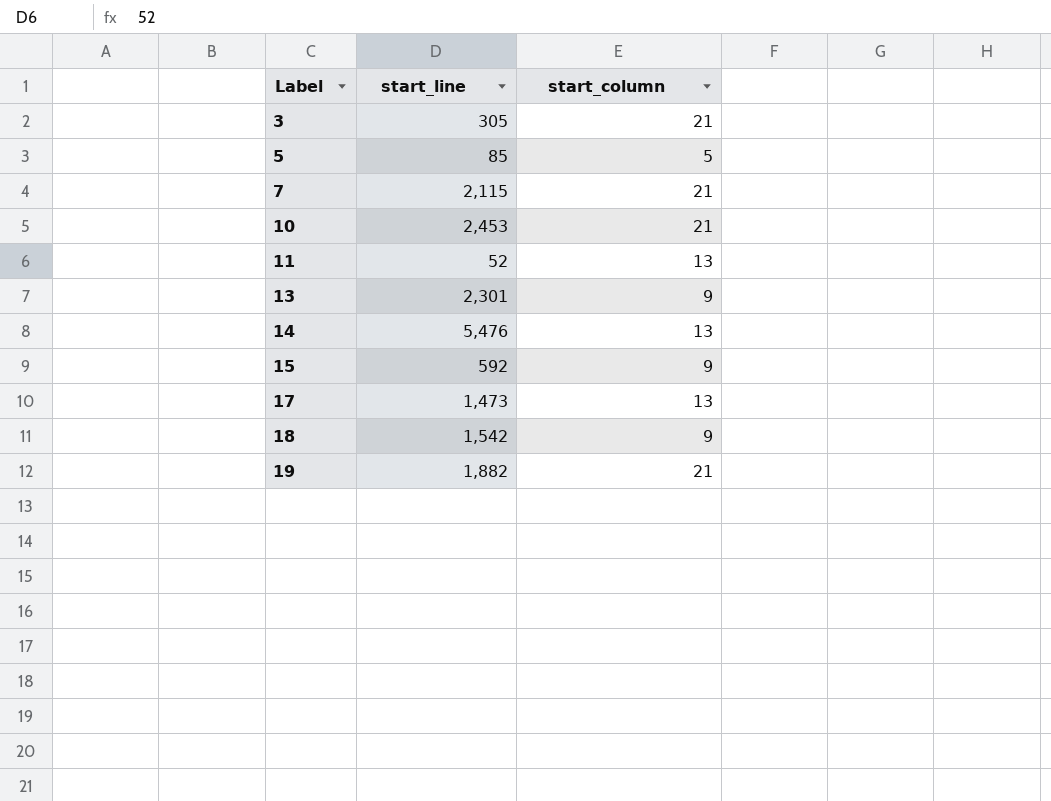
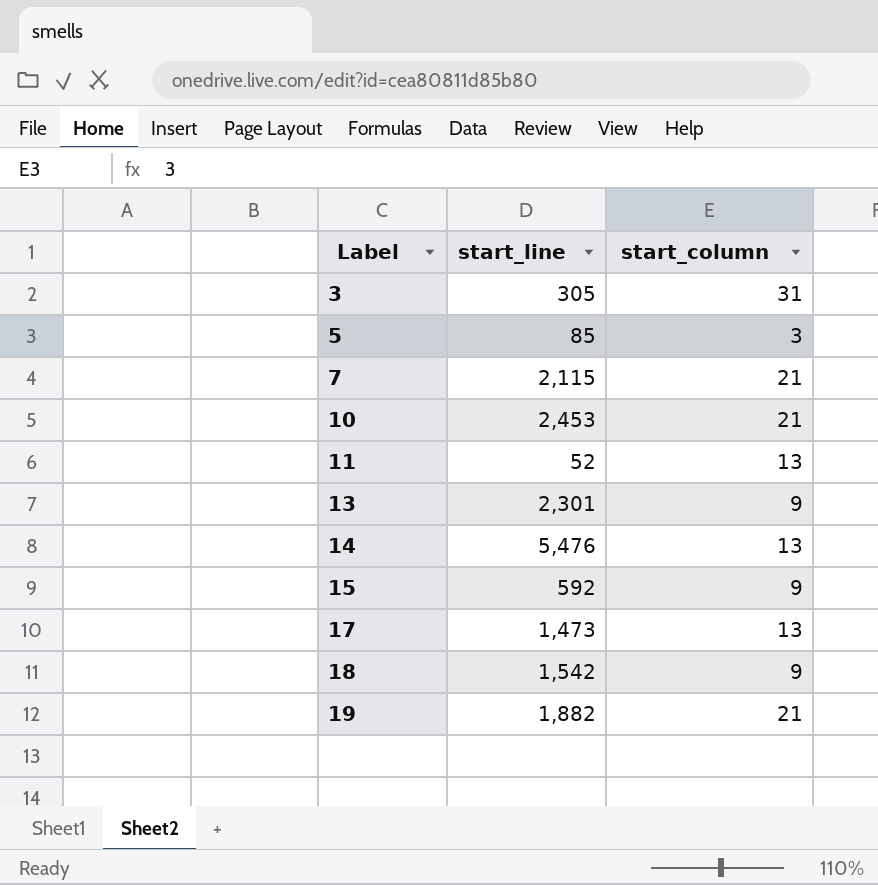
3 | start_column: 21 -> 31
5 | start_column: 5 -> 3

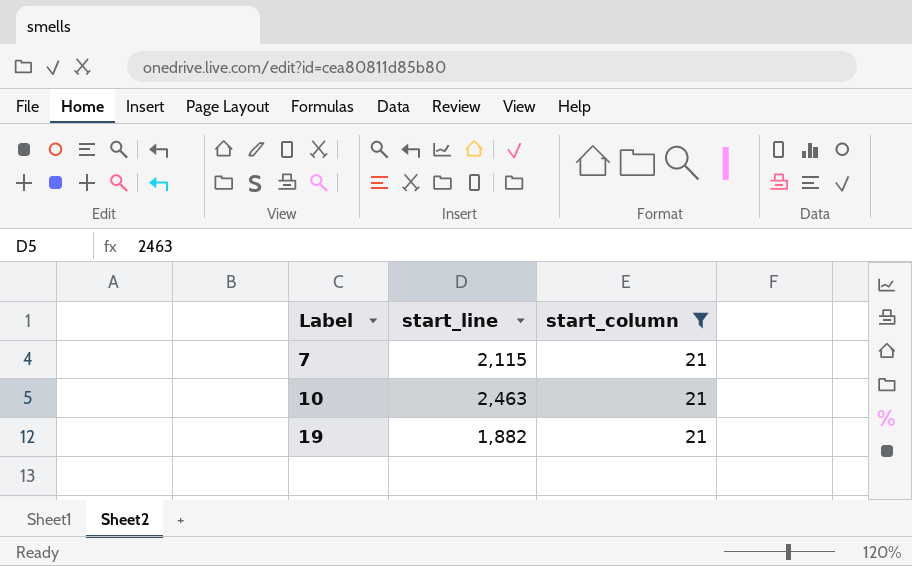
filter: none -> start_column = 21
10 | start_line: 2,453 -> 2,463

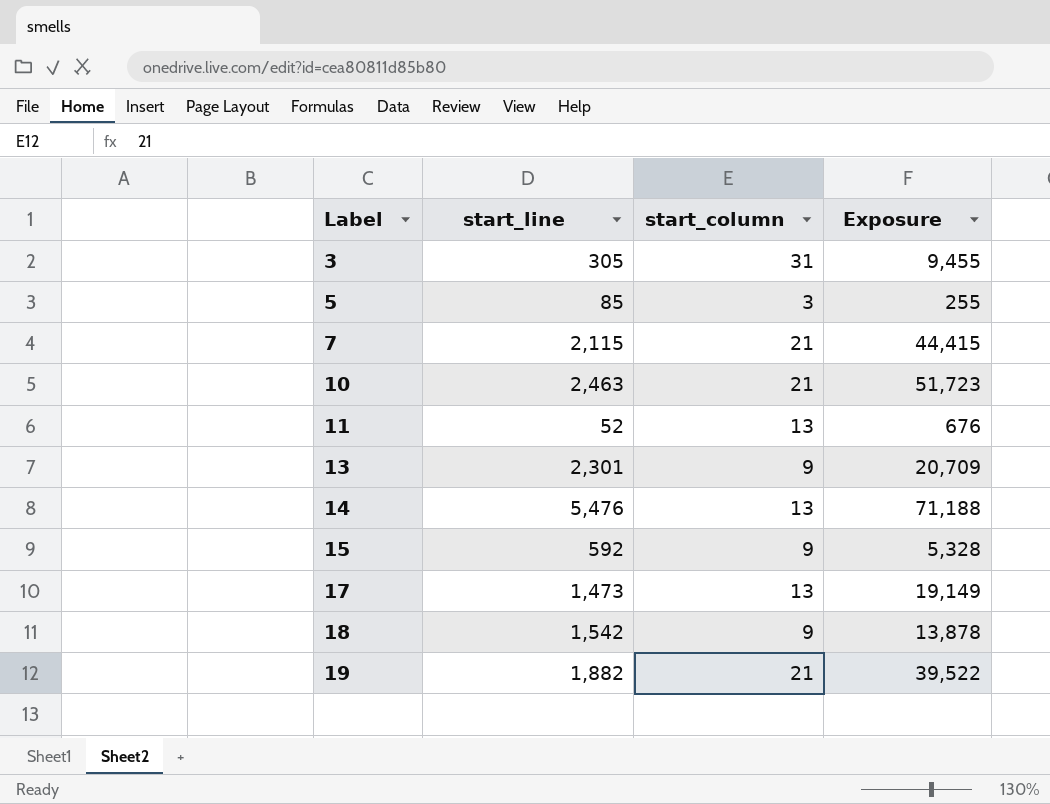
filter: start_column = 21 -> none
column Exposure | formula: none -> [start_line] * [start_column]

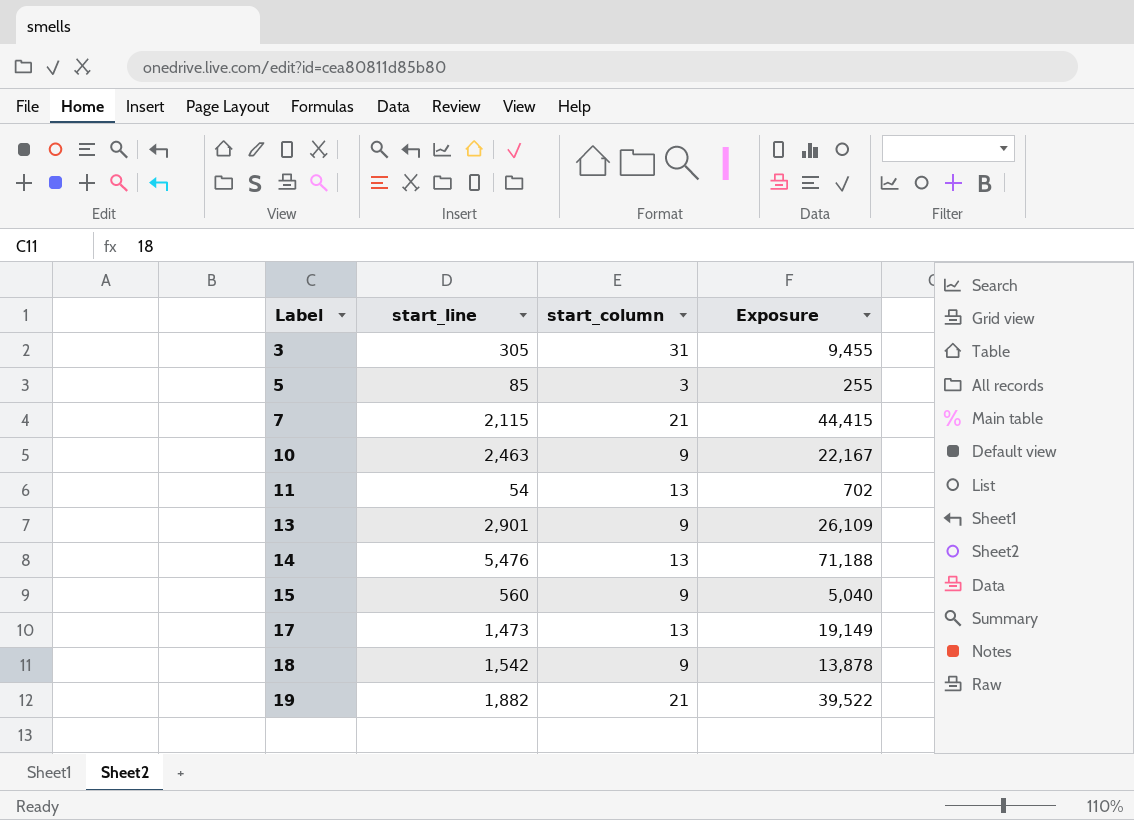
10 | start_column: 21 -> 9
10 | Exposure: 51,723 -> 22,167
11 | start_line: 52 -> 54
11 | Exposure: 676 -> 702
13 | start_line: 2,301 -> 2,901
13 | Exposure: 20,709 -> 26,109
15 | start_line: 592 -> 560
15 | Exposure: 5,328 -> 5,040

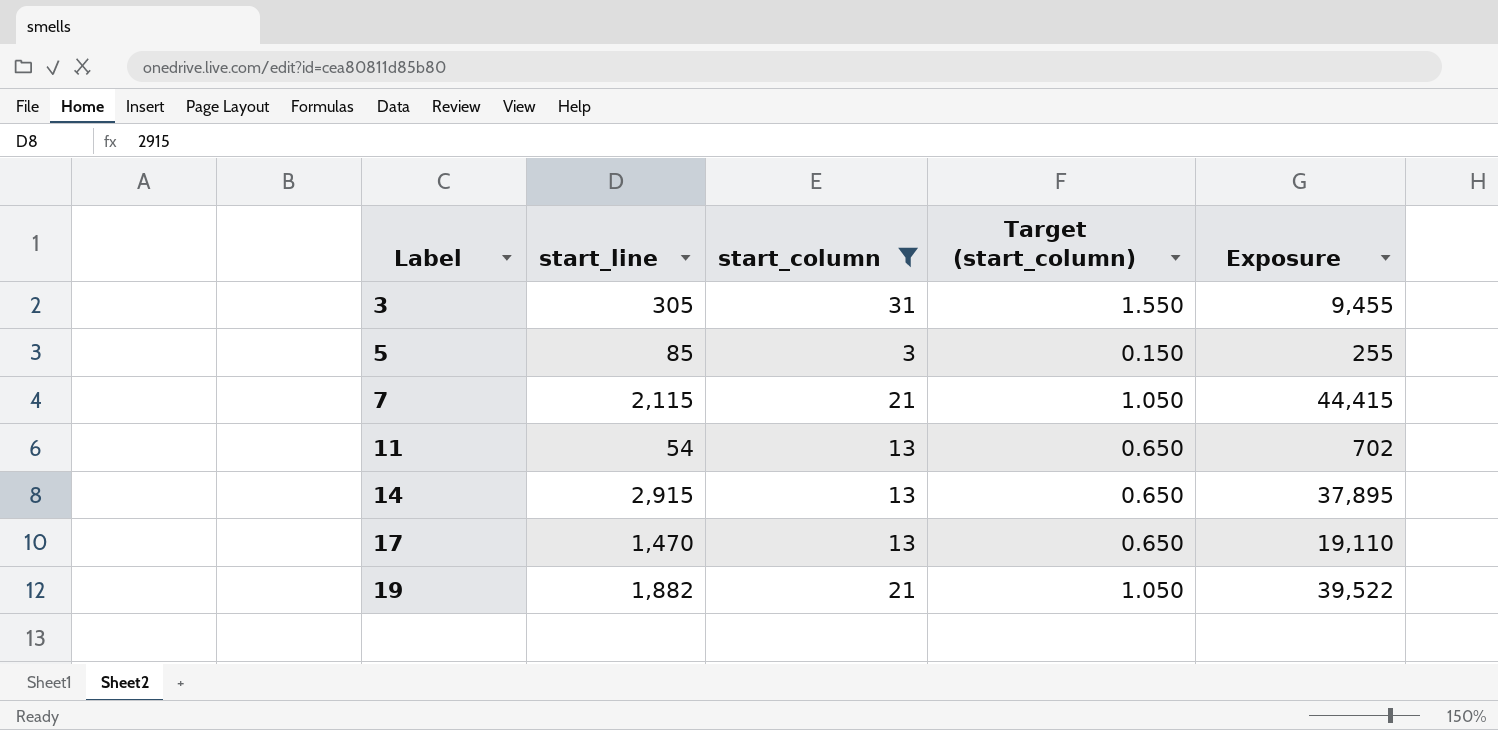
filter: none -> start_column != 9
column Target (start_column) | formula: none -> [start_column] * 0.05
14 | start_line: 5,476 -> 2,915
14 | Exposure: 71,188 -> 37,895
17 | start_line: 1,473 -> 1,470
17 | Exposure: 19,149 -> 19,110

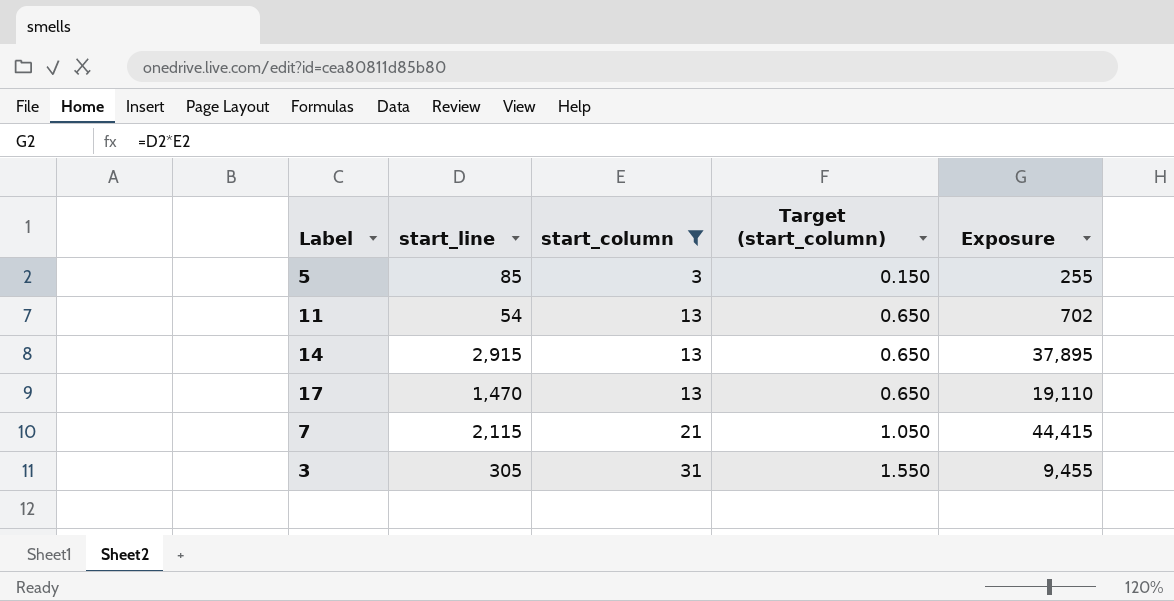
row order: Label ascending -> start_column ascending
row 19: 1,882 | 21 | 1.050 | 39,522 -> none

